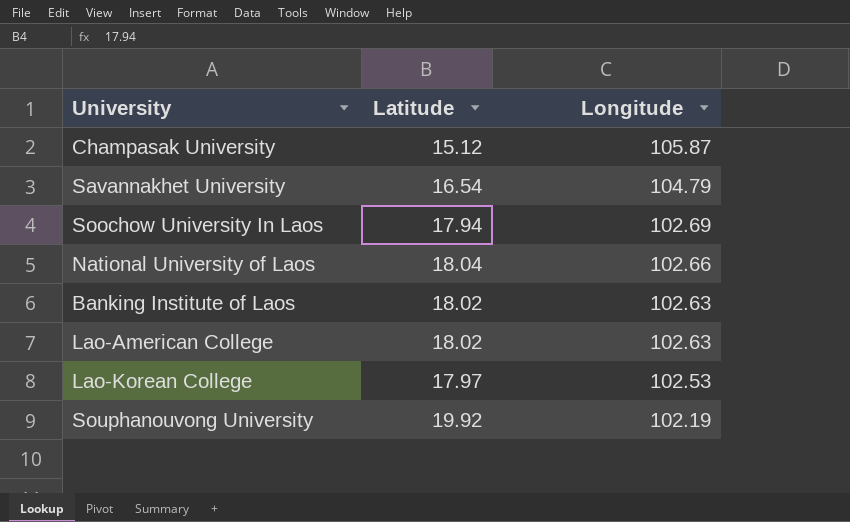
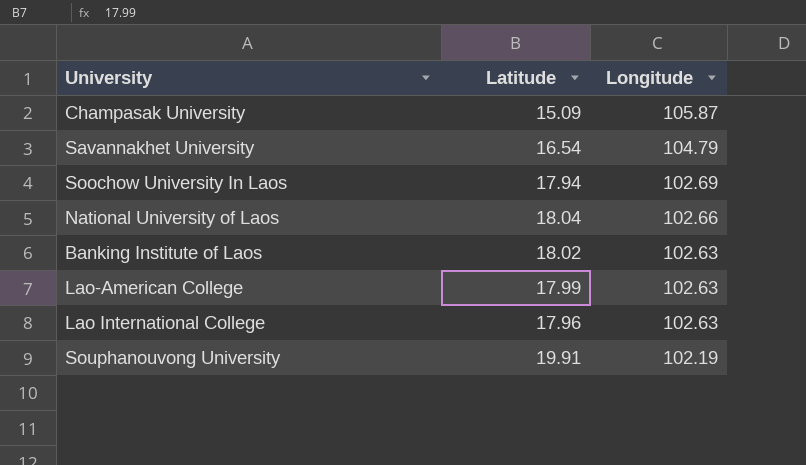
row Lao-Korean College: 17.97 | 102.53 -> none
Champasak University | Latitude: 15.12 -> 15.09
Lao-American College | Latitude: 18.02 -> 17.99
row Lao International College: none -> 17.96 | 102.63
Souphanouvong University | Latitude: 19.92 -> 19.91

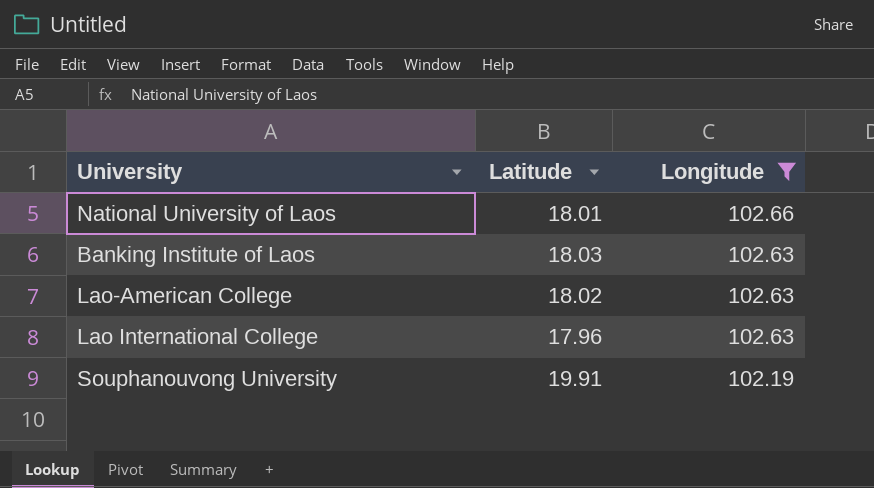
filter: none -> Longitude <= 102.66
National University of Laos | Latitude: 18.04 -> 18.01
Banking Institute of Laos | Latitude: 18.02 -> 18.03
Lao-American College | Latitude: 17.99 -> 18.02

